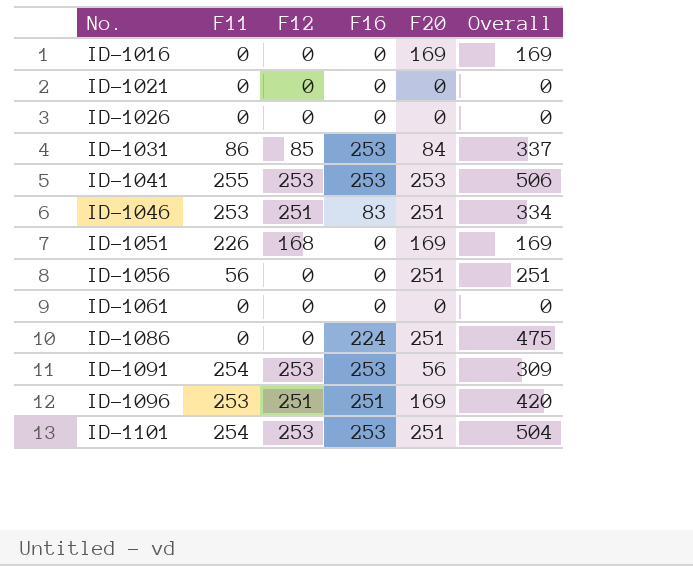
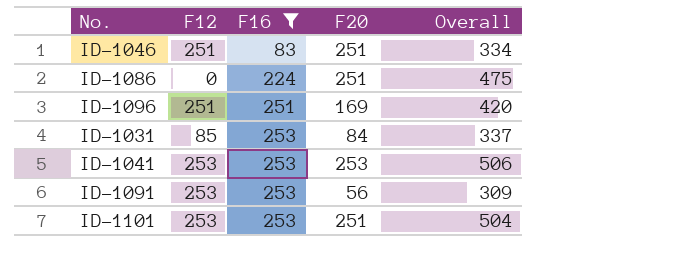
filter: none -> F16 != 0
row order: No. ascending -> F16 ascending
column F11 | position: 2 -> none

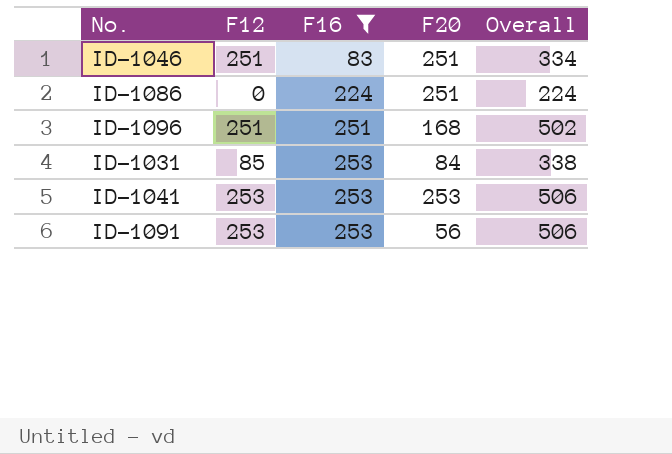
column Overall | formula: [F16] + [F20] -> [F12] + [F16]
row ID-1101: 253 | 253 | 251 | 504 -> none
ID-1096 | F20: 169 -> 168

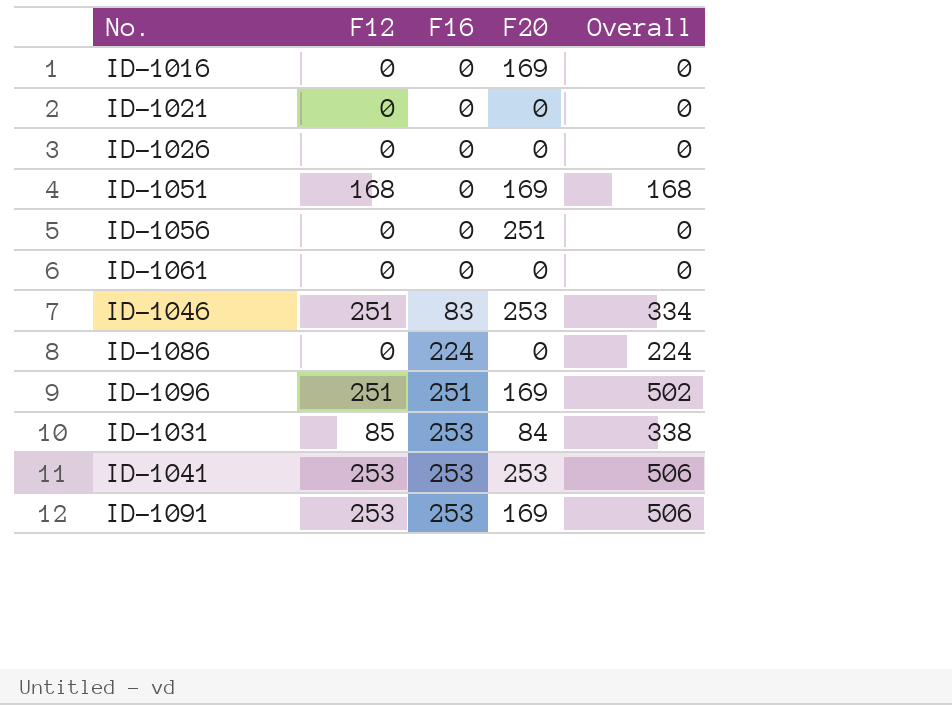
filter: F16 != 0 -> none
ID-1046 | F20: 251 -> 253
ID-1086 | F20: 251 -> 0
ID-1096 | F20: 168 -> 169
ID-1091 | F20: 56 -> 169

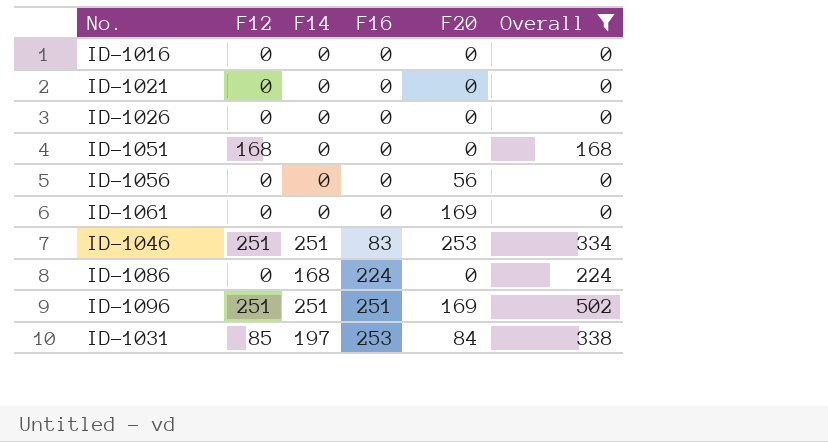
filter: none -> Overall != 506
column F14 | position: none -> 3
ID-1016 | F20: 169 -> 0
ID-1051 | F20: 169 -> 0
ID-1056 | F20: 251 -> 56
ID-1061 | F20: 0 -> 169

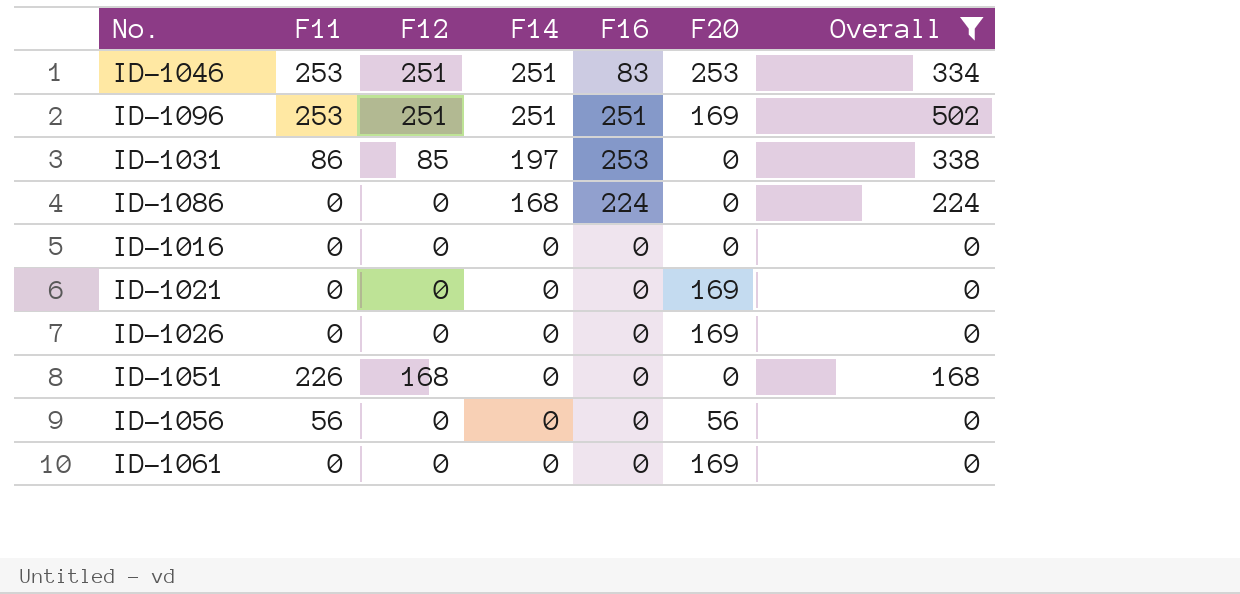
row order: F16 ascending -> F14 descending
column F11 | position: none -> 2
ID-1031 | F20: 84 -> 0
ID-1021 | F20: 0 -> 169
ID-1026 | F20: 0 -> 169

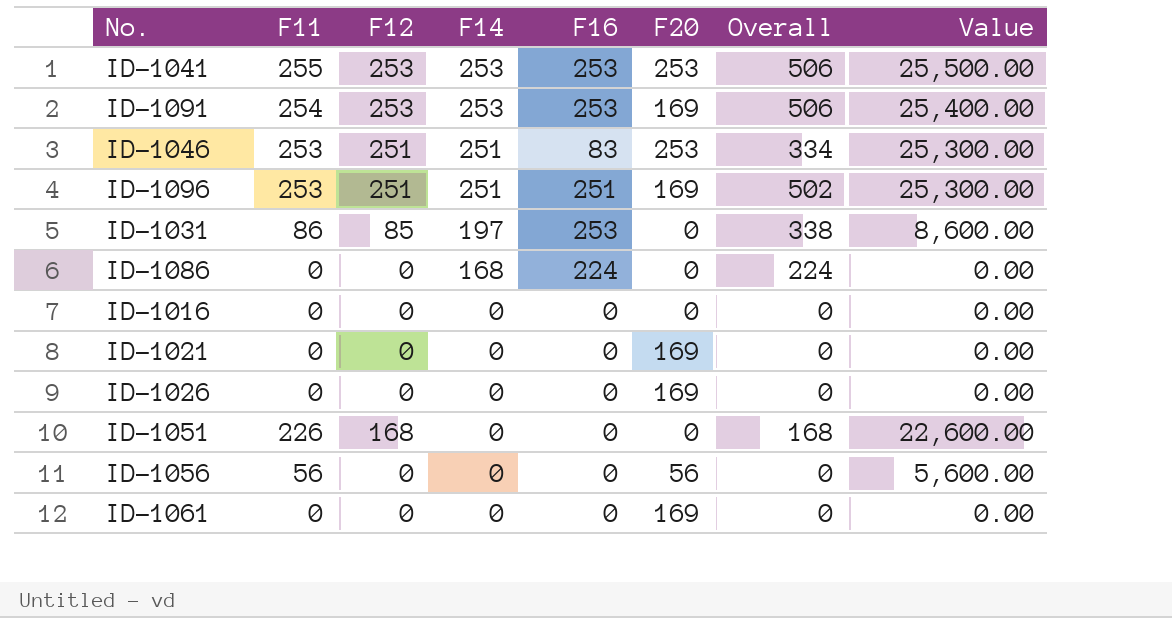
filter: Overall != 506 -> none
column Value | formula: none -> [F11] * 100

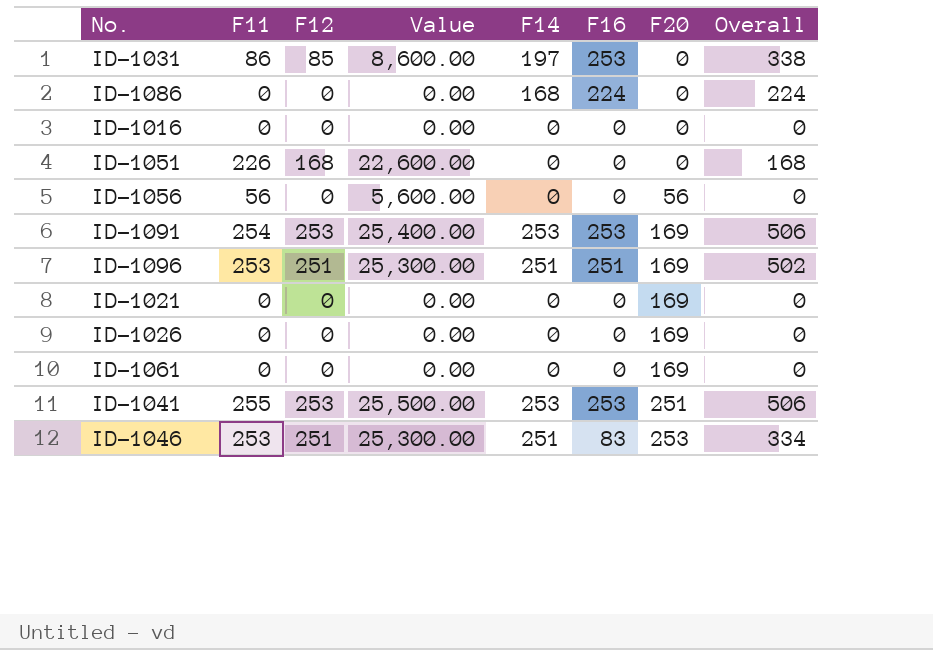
row order: F14 descending -> F20 ascending
column Value | position: 8 -> 4
ID-1041 | F20: 253 -> 251

